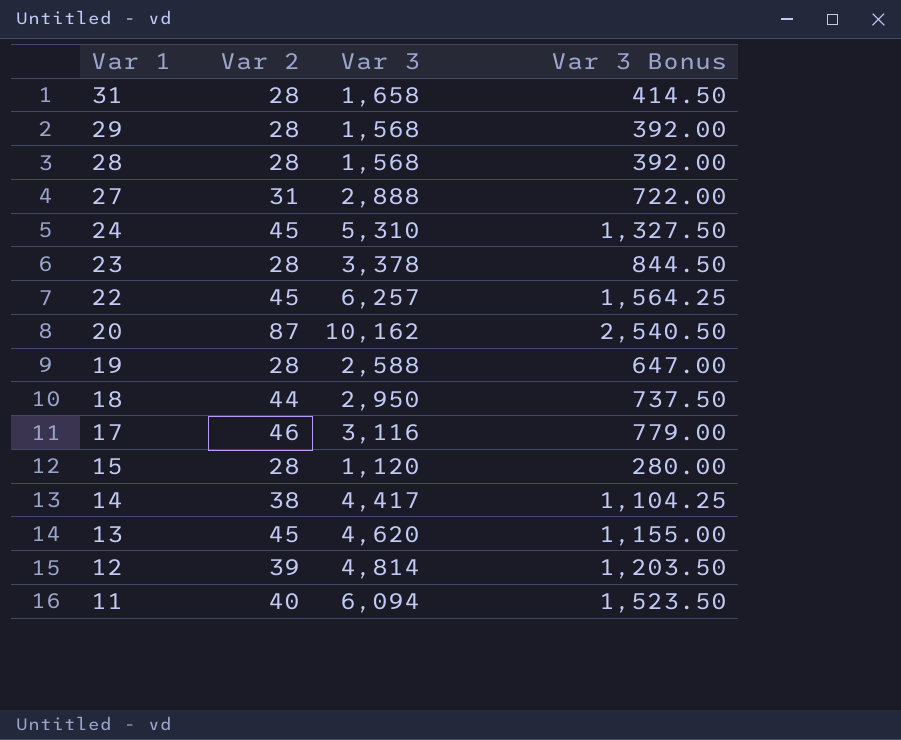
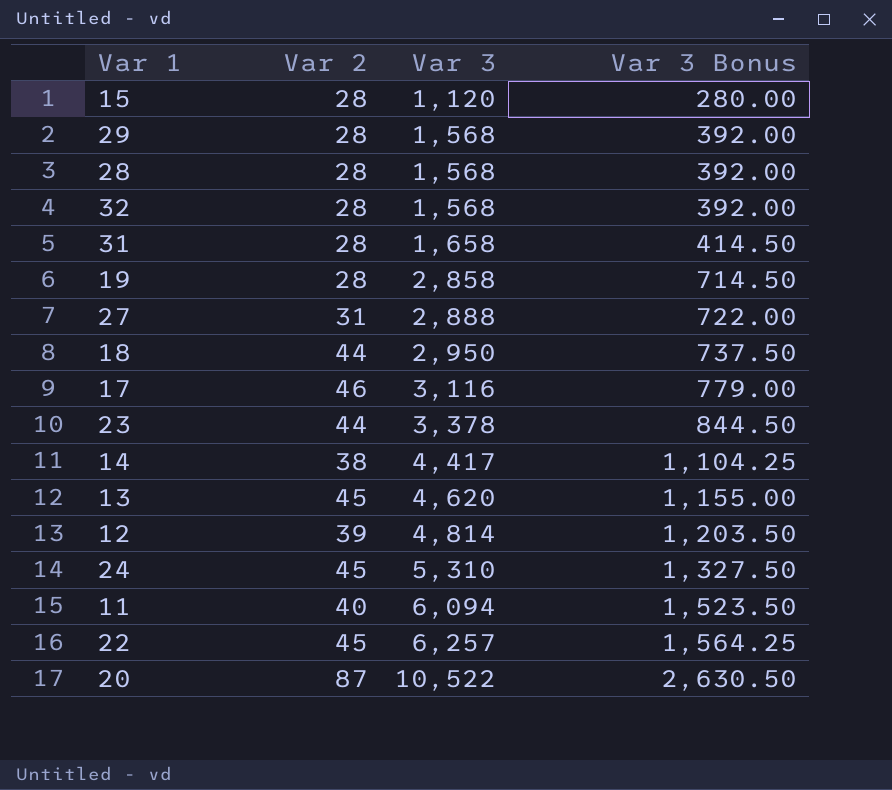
row order: Var 1 descending -> Var 3 ascending
row 32: none -> 28 | 1,568 | 392.00
19 | Var 3: 2,588 -> 2,858
19 | Var 3 Bonus: 647.00 -> 714.50
23 | Var 2: 28 -> 44
20 | Var 3: 10,162 -> 10,522
20 | Var 3 Bonus: 2,540.50 -> 2,630.50

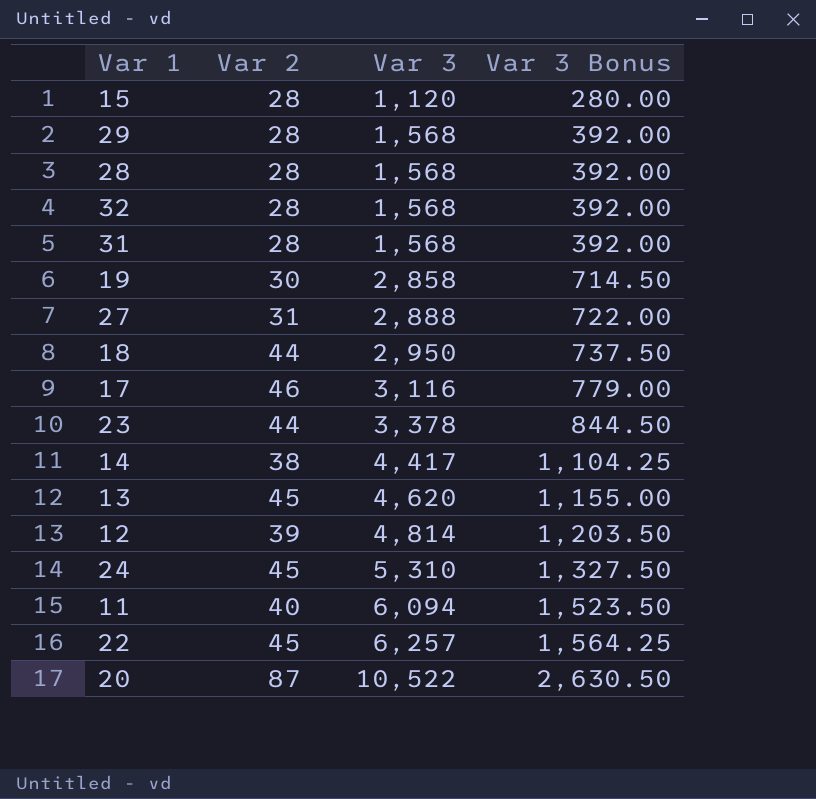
31 | Var 3: 1,658 -> 1,568
31 | Var 3 Bonus: 414.50 -> 392.00
19 | Var 2: 28 -> 30

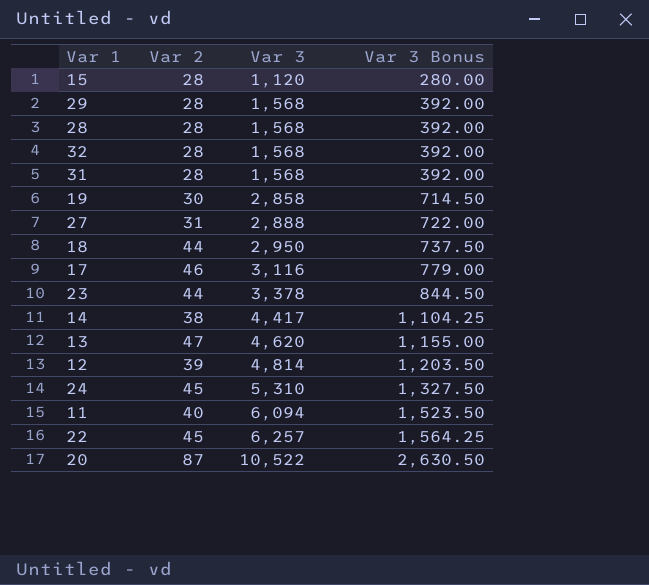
13 | Var 2: 45 -> 47

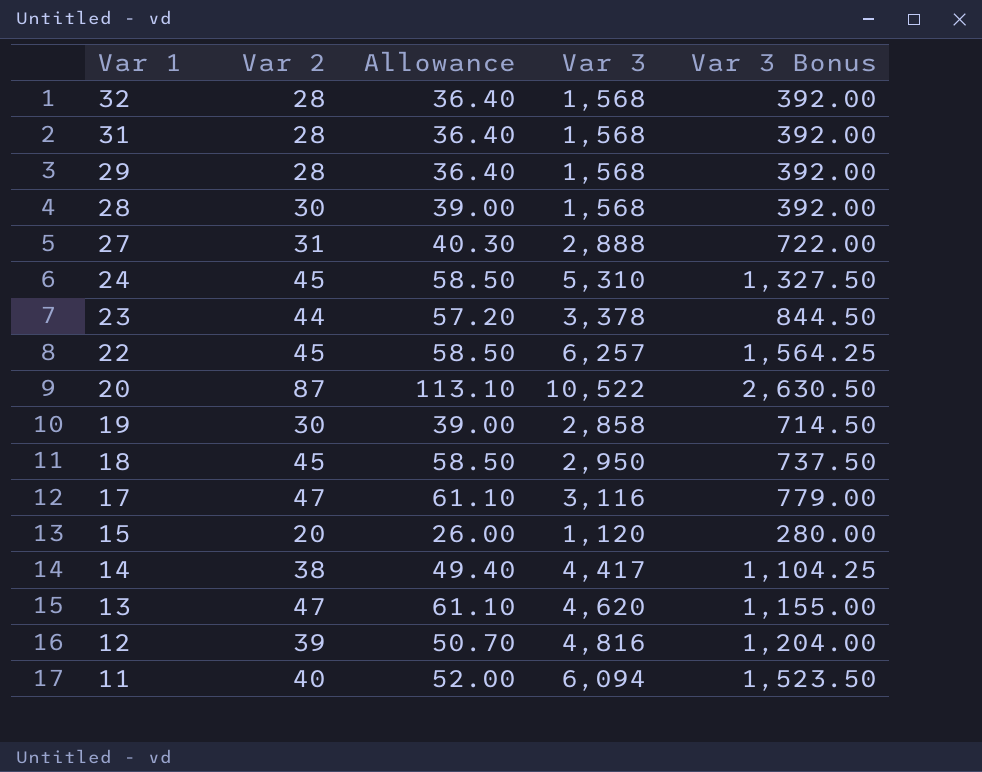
row order: Var 3 ascending -> Var 1 descending
column Allowance | formula: none -> [Var 2] * 1.3
28 | Var 2: 28 -> 30
18 | Var 2: 44 -> 45
17 | Var 2: 46 -> 47
15 | Var 2: 28 -> 20
12 | Var 3: 4,814 -> 4,816
12 | Var 3 Bonus: 1,203.50 -> 1,204.00

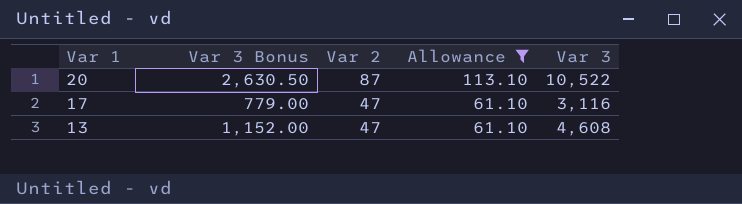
filter: none -> Allowance >= 61.10
column Var 3 Bonus | position: 5 -> 2
13 | Var 3 Bonus: 1,155.00 -> 1,152.00
13 | Var 3: 4,620 -> 4,608

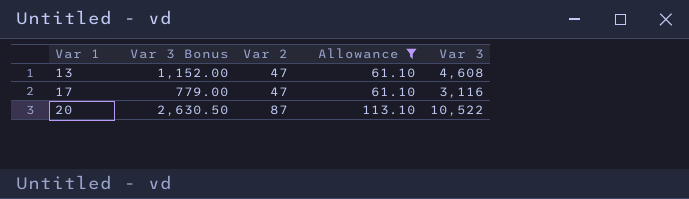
row order: Var 1 descending -> Var 1 ascending

